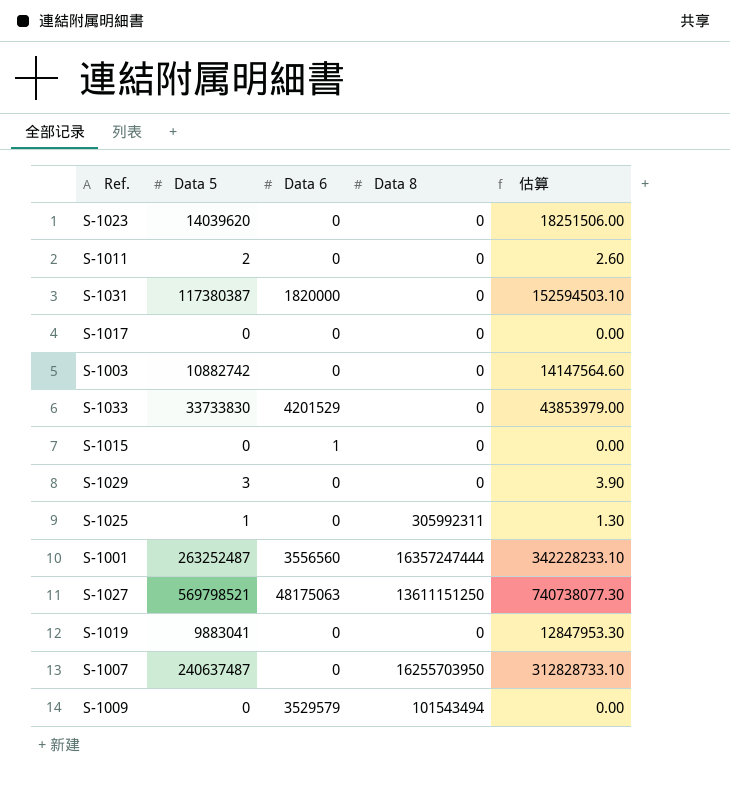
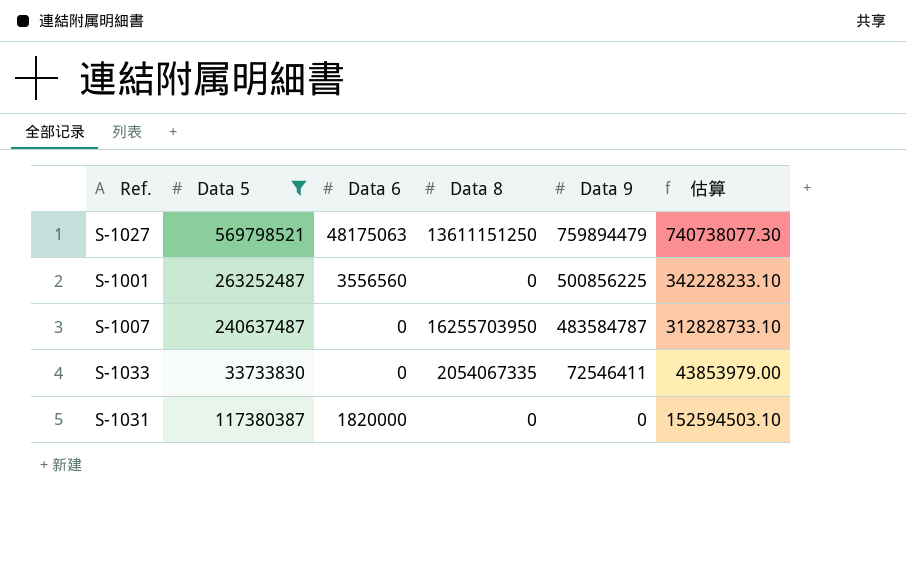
filter: none -> Data 5 >= 33733830
row order: none -> Data 9 descending
column Data 9 | position: none -> 5
S-1001 | Data 8: 16357247444 -> 0
S-1033 | Data 6: 4201529 -> 0
S-1033 | Data 8: 0 -> 2054067335

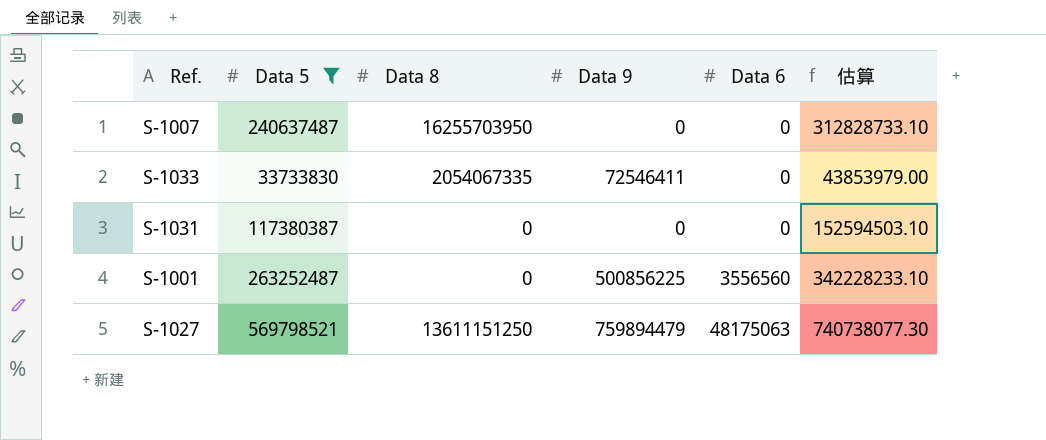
row order: Data 9 descending -> Data 6 ascending
column Data 6 | position: 3 -> 5
S-1007 | Data 9: 483584787 -> 0
S-1031 | Data 6: 1820000 -> 0

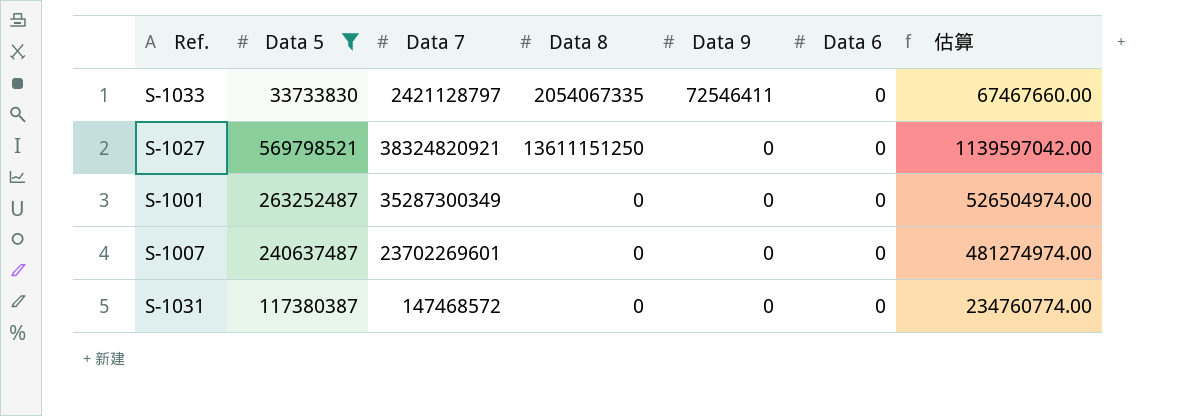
row order: Data 6 ascending -> Data 9 descending
column Data 7 | position: none -> 3
column 估算 | formula: [Data 5] * 1.3 -> [Data 5] * 2
S-1027 | Data 9: 759894479 -> 0
S-1027 | Data 6: 48175063 -> 0
S-1001 | Data 9: 500856225 -> 0
S-1001 | Data 6: 3556560 -> 0
S-1007 | Data 8: 16255703950 -> 0

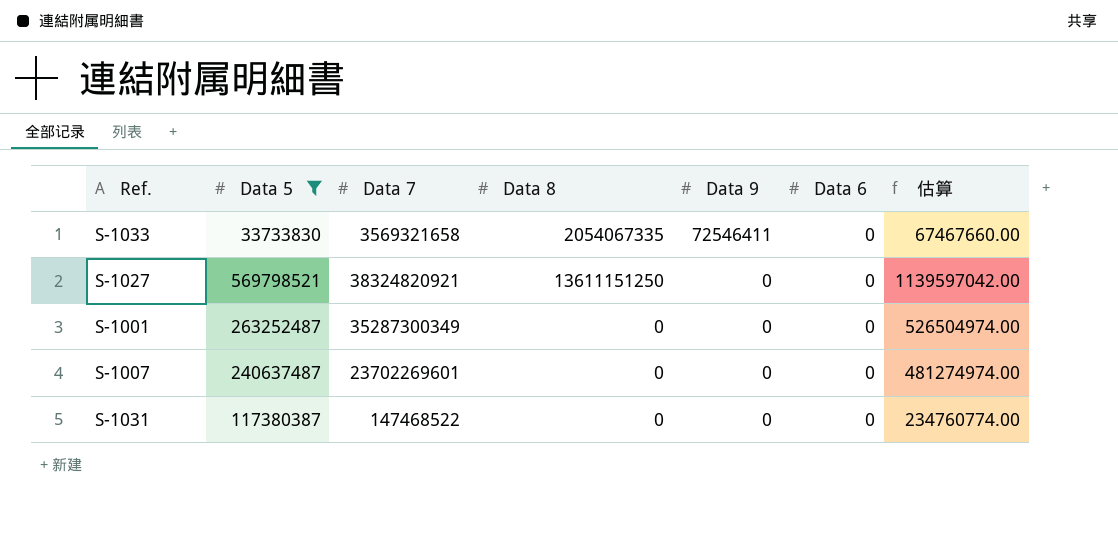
S-1033 | Data 7: 2421128797 -> 3569321658
S-1031 | Data 7: 147468572 -> 147468522

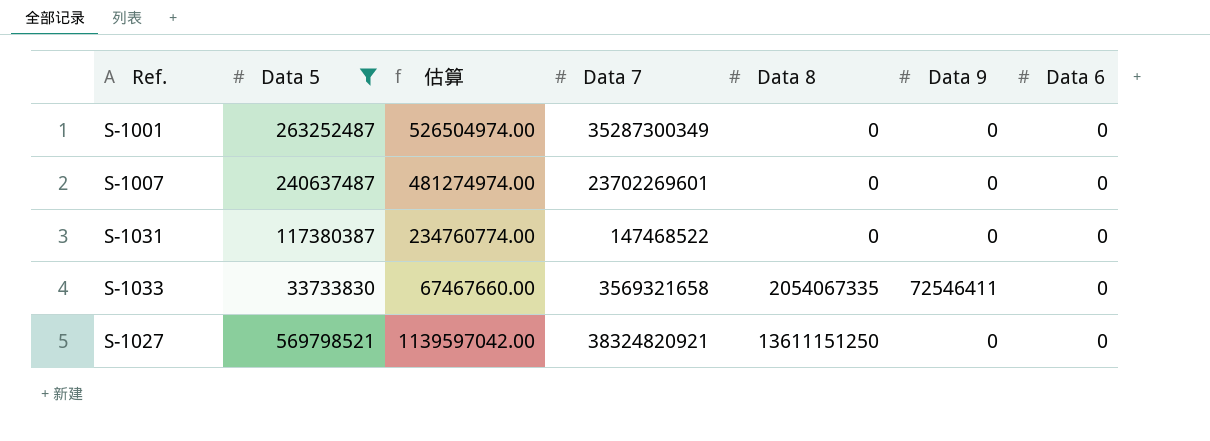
row order: Data 9 descending -> Data 8 ascending
column 估算 | position: 7 -> 3

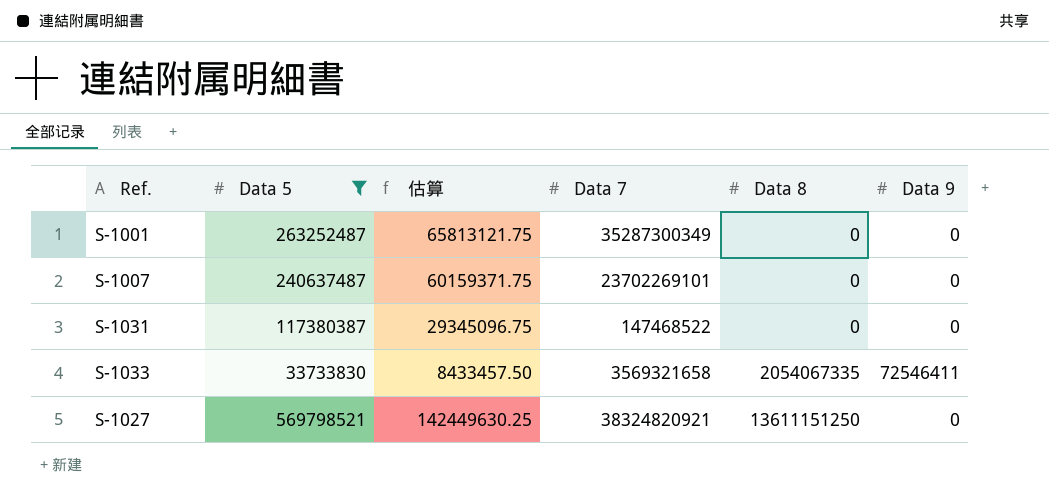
column Data 6 | position: 7 -> none
column 估算 | formula: [Data 5] * 2 -> [Data 5] * 0.25
S-1007 | Data 7: 23702269601 -> 23702269101

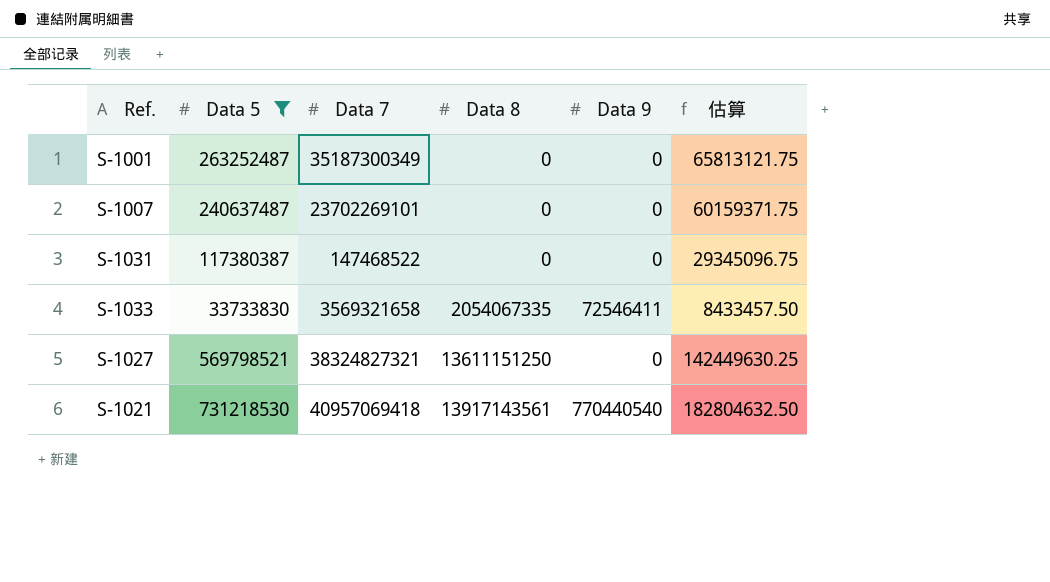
column 估算 | position: 3 -> 6
S-1001 | Data 7: 35287300349 -> 35187300349
S-1027 | Data 7: 38324820921 -> 38324827321
row S-1021: none -> 731218530 | 40957069418 | 13917143561 | 770440540 | 182804632.50

